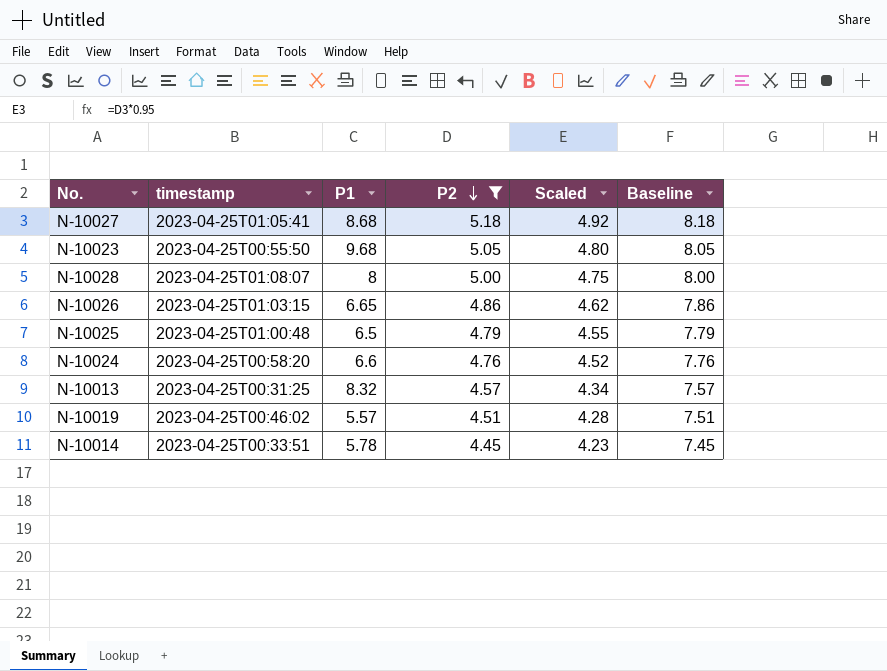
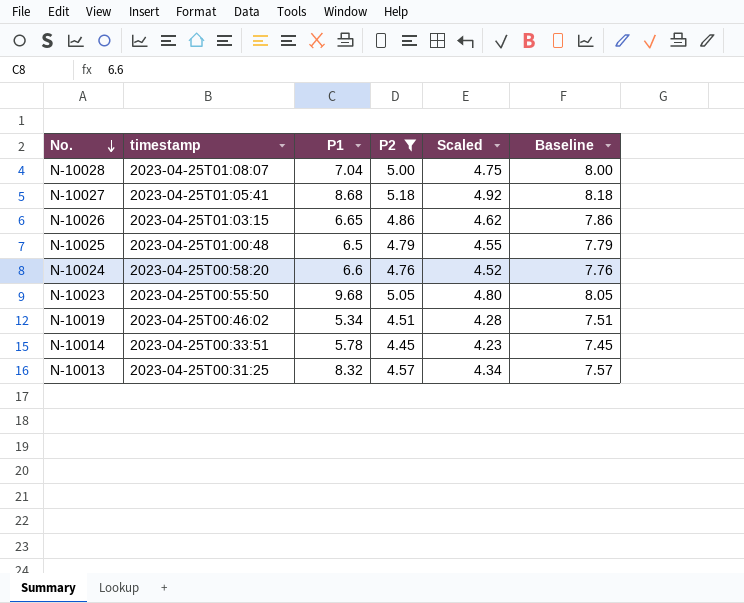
row order: P2 descending -> No. descending
N-10028 | P1: 8 -> 7.04
N-10019 | P1: 5.57 -> 5.34

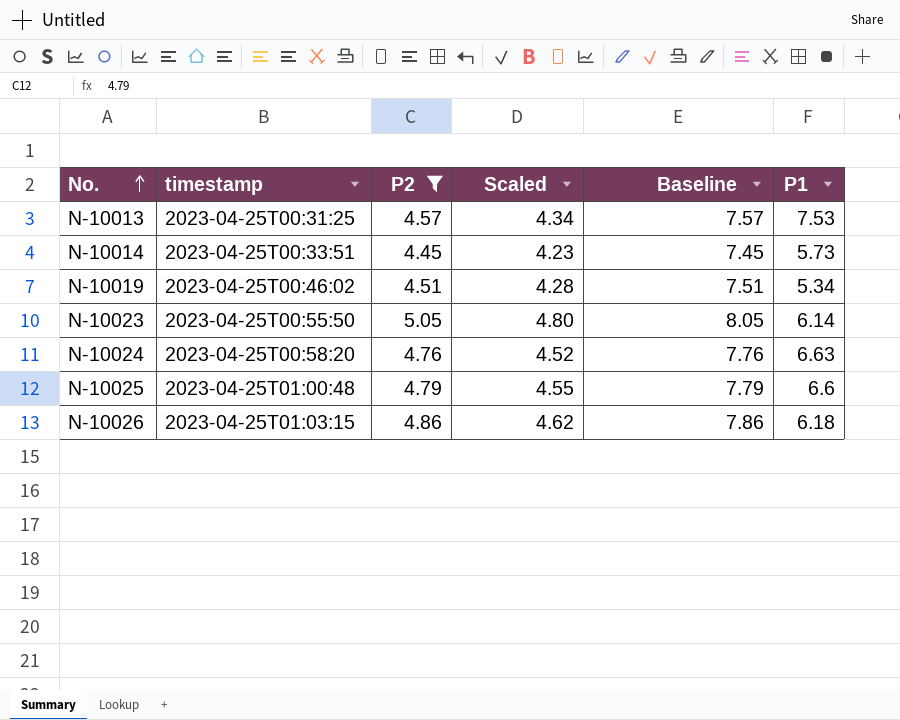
row order: No. descending -> No. ascending
column P1 | position: 3 -> 6
row N-10028: 2023-04-25T01:08:07 | 7.04 | 5.00 | 4.75 | 8.00 -> none
row N-10027: 2023-04-25T01:05:41 | 8.68 | 5.18 | 4.92 | 8.18 -> none
N-10013 | P1: 8.32 -> 7.53
N-10014 | P1: 5.78 -> 5.73
N-10023 | P1: 9.68 -> 6.14
N-10024 | P1: 6.6 -> 6.63
N-10025 | P1: 6.5 -> 6.6
N-10026 | P1: 6.65 -> 6.18

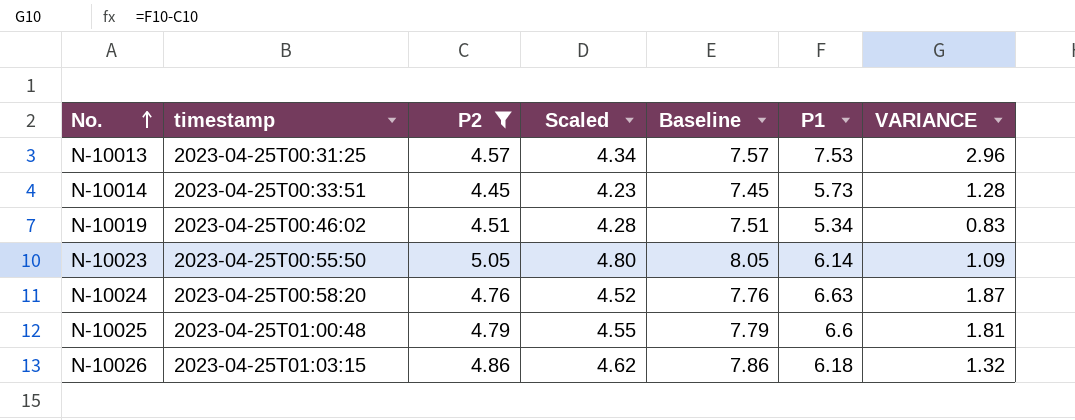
column VARIANCE | formula: none -> [P1] - [P2]

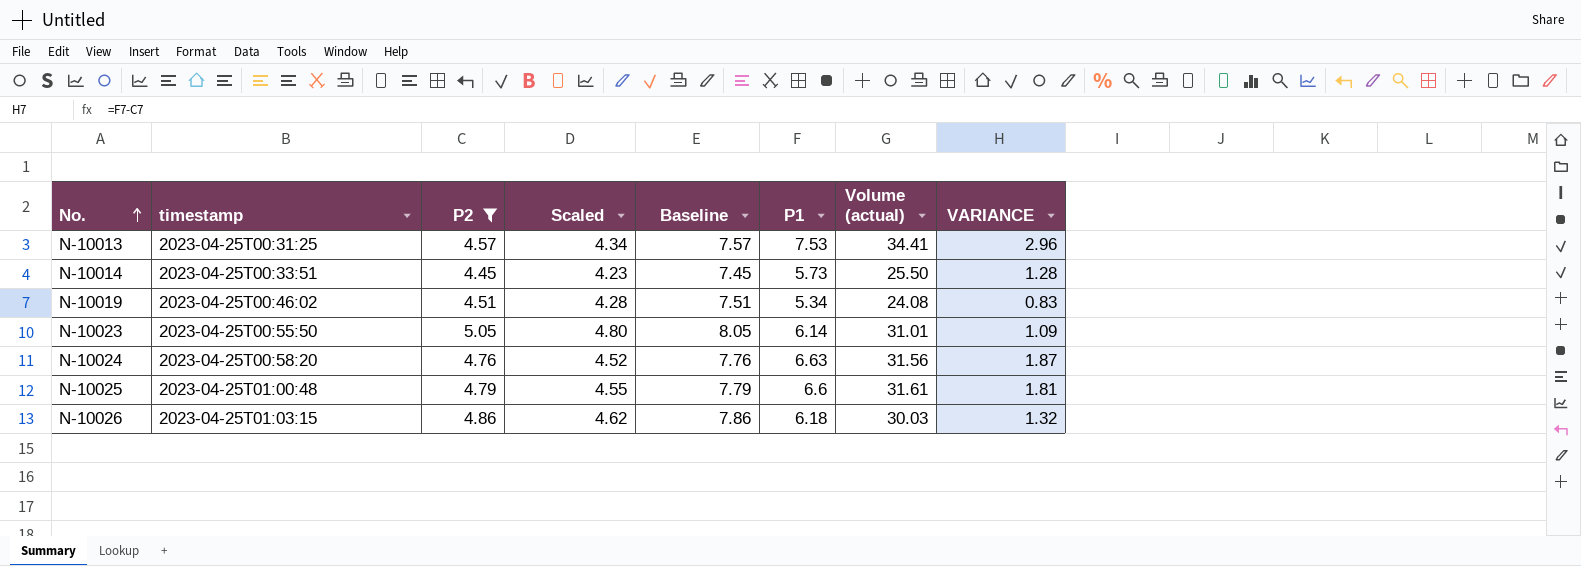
column Volume (actual) | formula: none -> [P2] * [P1]

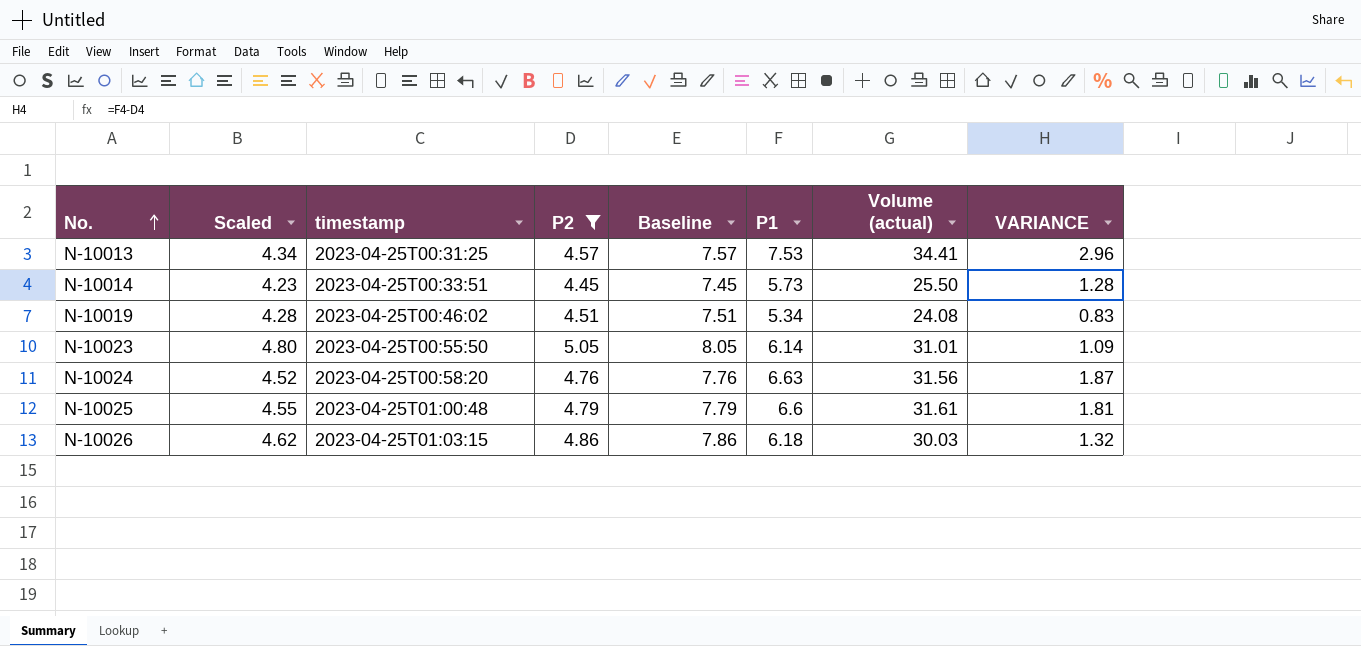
column Scaled | position: 4 -> 2

